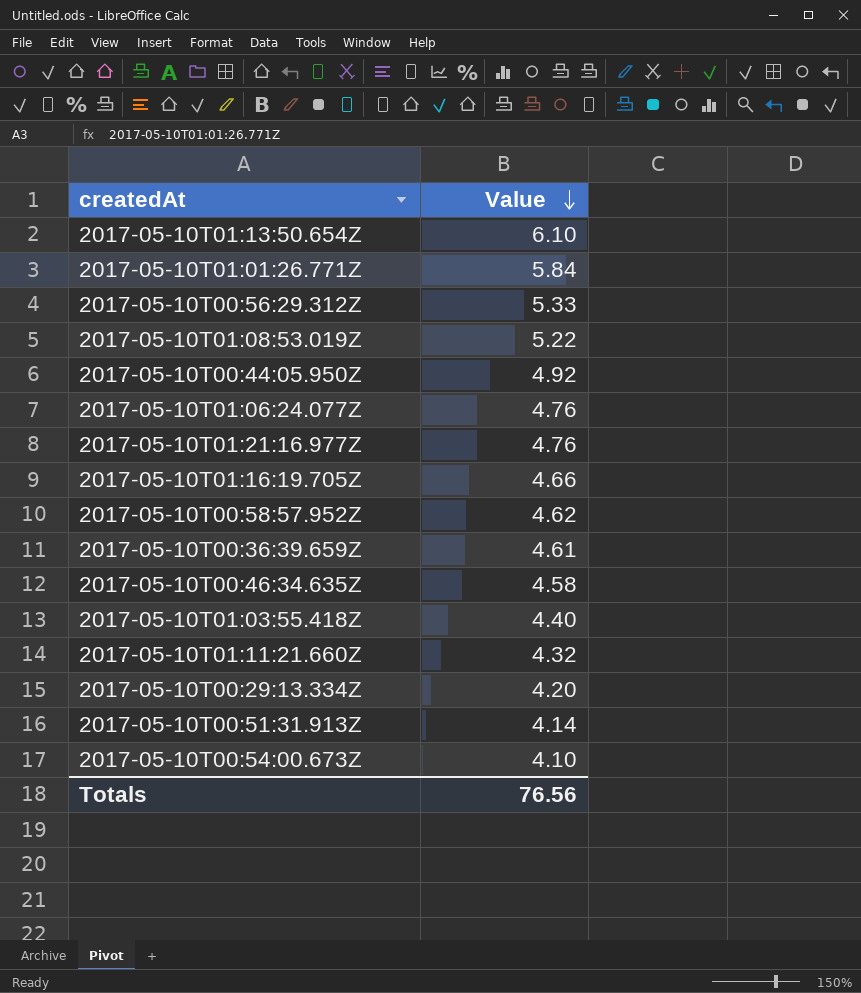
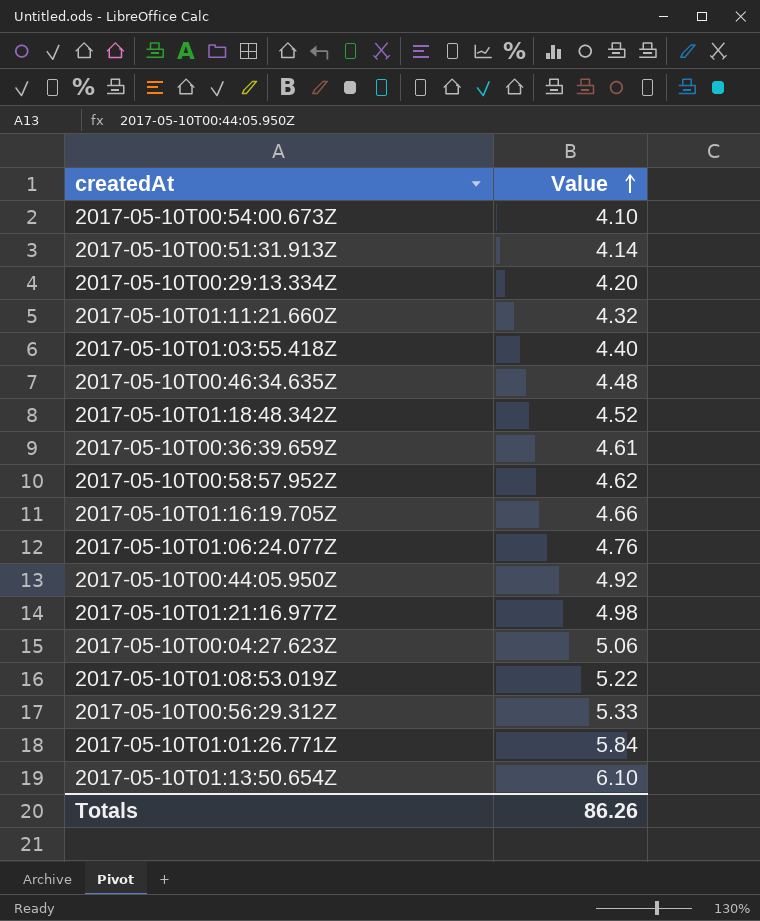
row order: Value descending -> Value ascending
2017-05-10T00:46:34.635Z | Value: 4.58 -> 4.48
row 2017-05-10T01:18:48.342Z: none -> 4.52
2017-05-10T01:21:16.977Z | Value: 4.76 -> 4.98
row 2017-05-10T00:04:27.623Z: none -> 5.06
Totals | Value: 76.56 -> 86.26

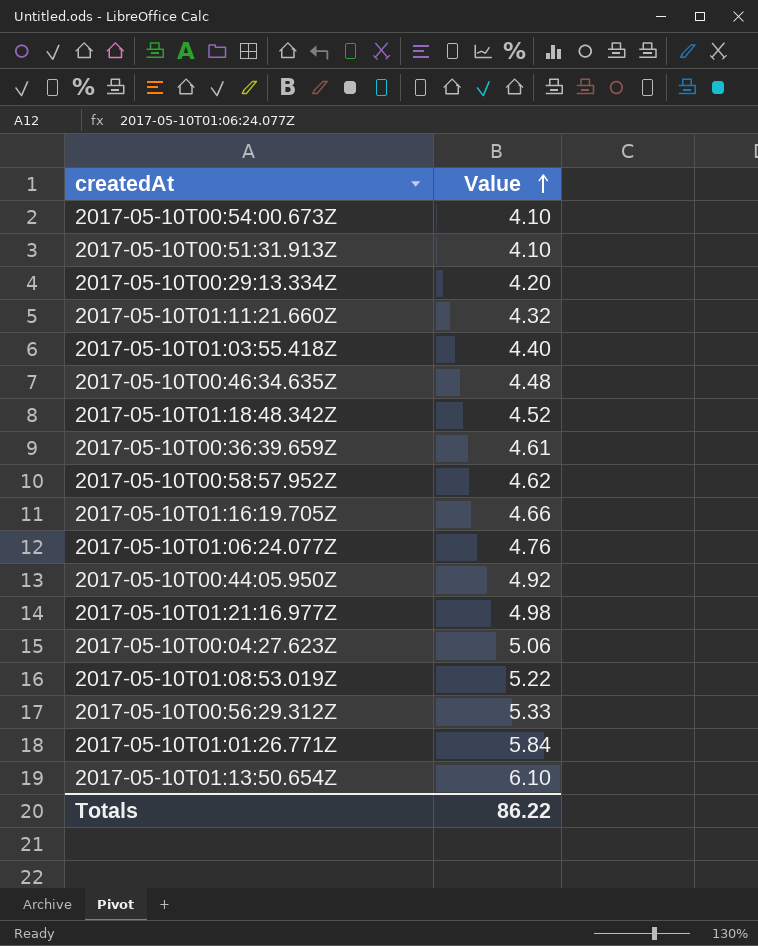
2017-05-10T00:51:31.913Z | Value: 4.14 -> 4.10
Totals | Value: 86.26 -> 86.22

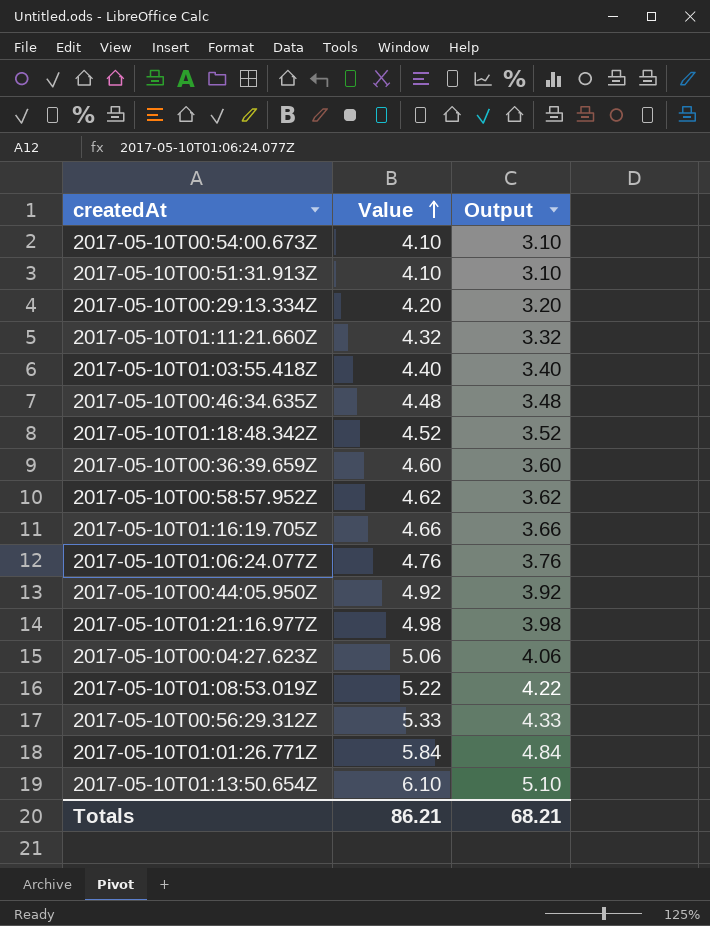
column Output | formula: none -> [Value] - 1
2017-05-10T00:36:39.659Z | Value: 4.61 -> 4.60
Totals | Value: 86.22 -> 86.21

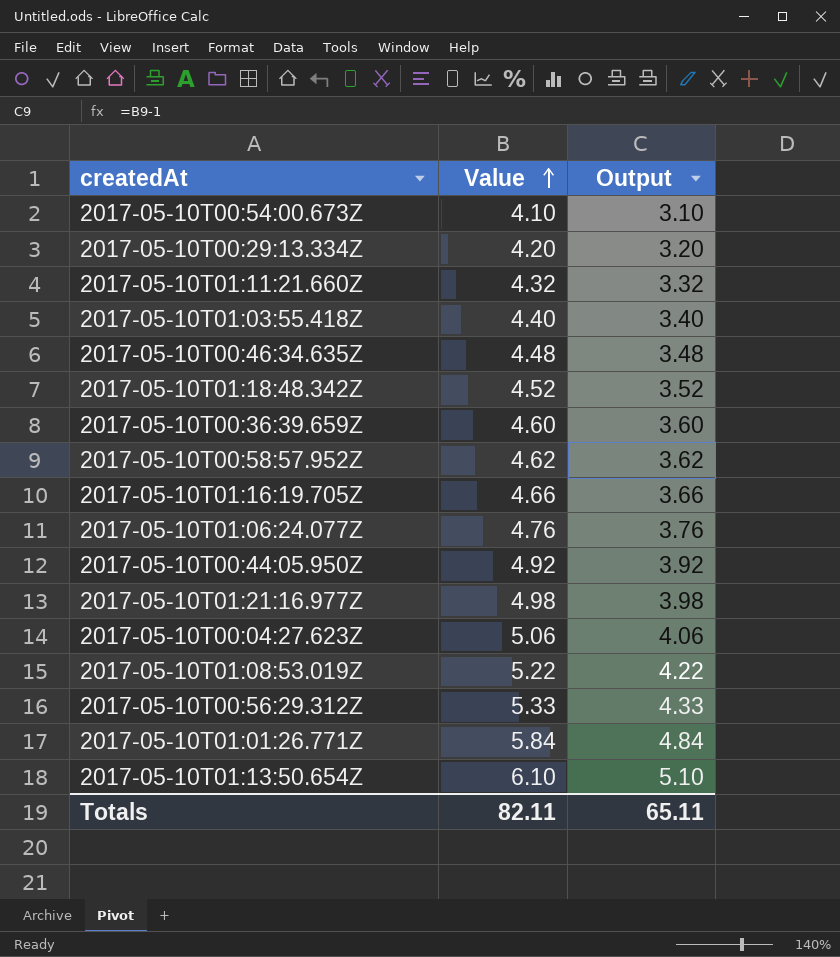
row 2017-05-10T00:51:31.913Z: 4.10 | 3.10 -> none
Totals | Value: 86.21 -> 82.11
Totals | Output: 68.21 -> 65.11

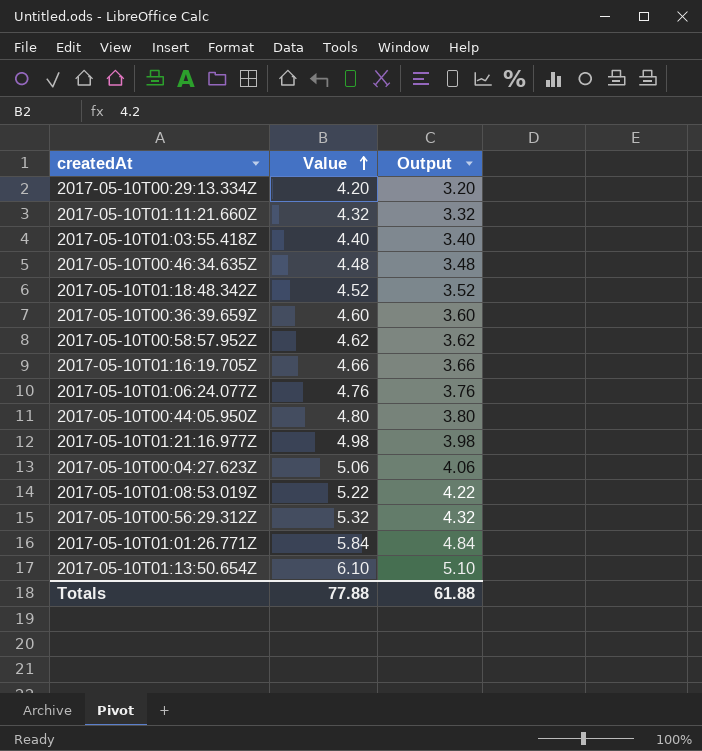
row 2017-05-10T00:54:00.673Z: 4.10 | 3.10 -> none
2017-05-10T00:44:05.950Z | Value: 4.92 -> 4.80
2017-05-10T00:44:05.950Z | Output: 3.92 -> 3.80
2017-05-10T00:56:29.312Z | Value: 5.33 -> 5.32
2017-05-10T00:56:29.312Z | Output: 4.33 -> 4.32
Totals | Value: 82.11 -> 77.88
Totals | Output: 65.11 -> 61.88

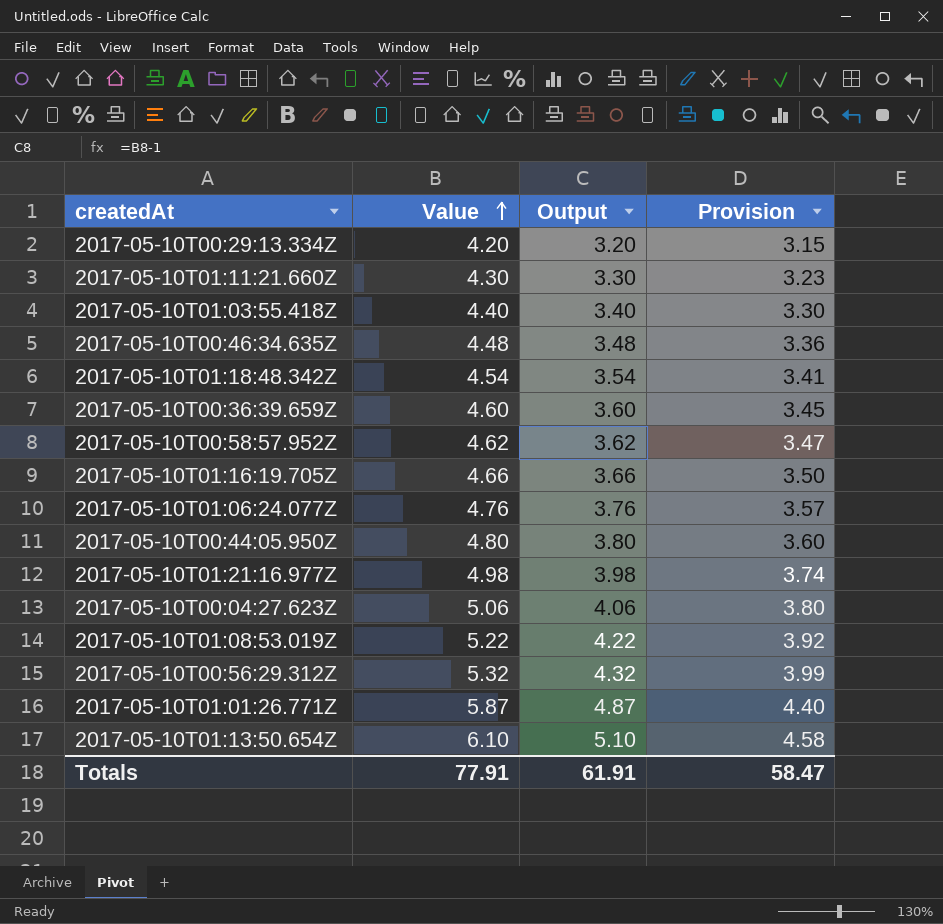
column Provision | formula: none -> [Value] * 0.75
2017-05-10T01:11:21.660Z | Value: 4.32 -> 4.30
2017-05-10T01:11:21.660Z | Output: 3.32 -> 3.30
2017-05-10T01:18:48.342Z | Value: 4.52 -> 4.54
2017-05-10T01:18:48.342Z | Output: 3.52 -> 3.54
2017-05-10T01:01:26.771Z | Value: 5.84 -> 5.87
2017-05-10T01:01:26.771Z | Output: 4.84 -> 4.87
Totals | Value: 77.88 -> 77.91
Totals | Output: 61.88 -> 61.91

